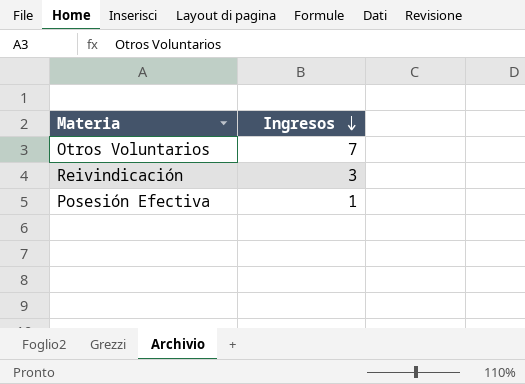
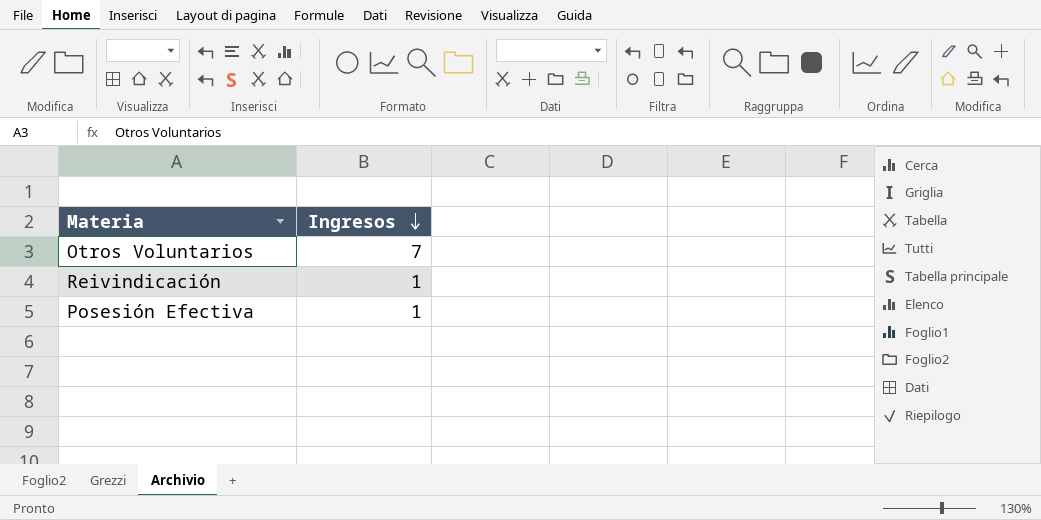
Reivindicación | Ingresos: 3 -> 1

